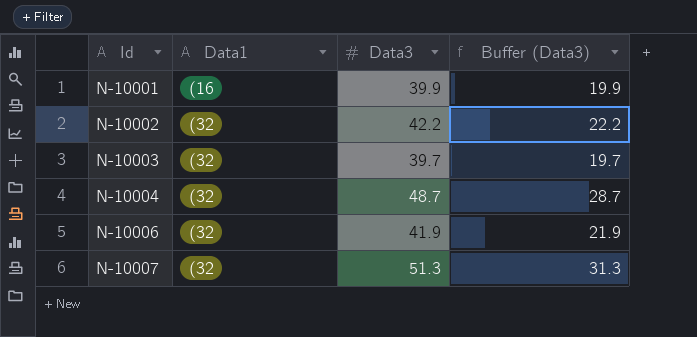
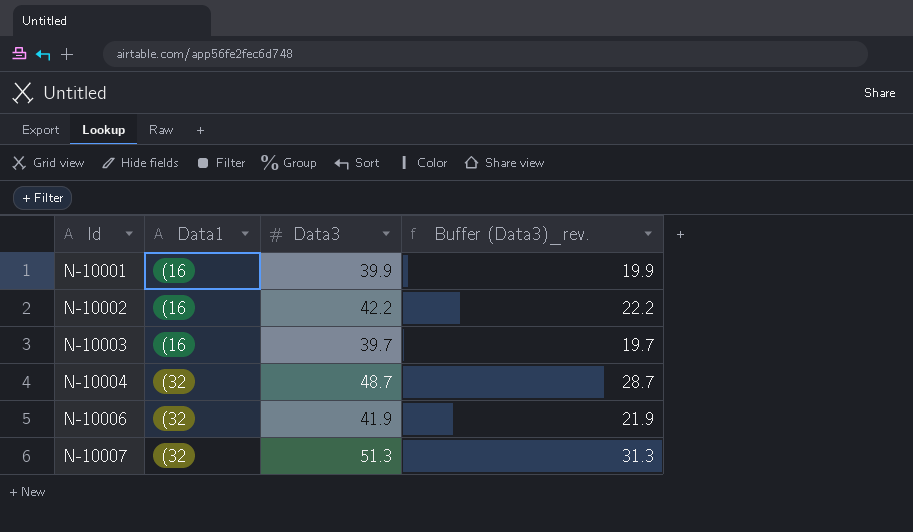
column name: Buffer (Data3) -> Buffer (Data3)_rev.
N-10002 | Data1: (32 -> (16
N-10003 | Data1: (32 -> (16

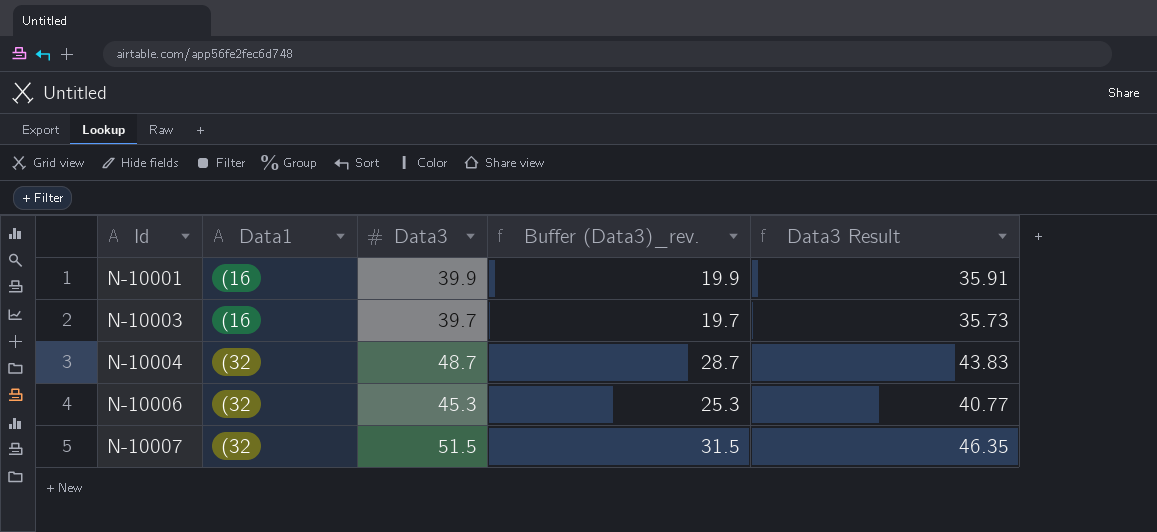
column Data3 Result | formula: none -> [Data3] * 0.9
row N-10002: (16 | 42.2 | 22.2 -> none
N-10006 | Data3: 41.9 -> 45.3
N-10006 | Buffer (Data3)_rev.: 21.9 -> 25.3
N-10007 | Data3: 51.3 -> 51.5
N-10007 | Buffer (Data3)_rev.: 31.3 -> 31.5

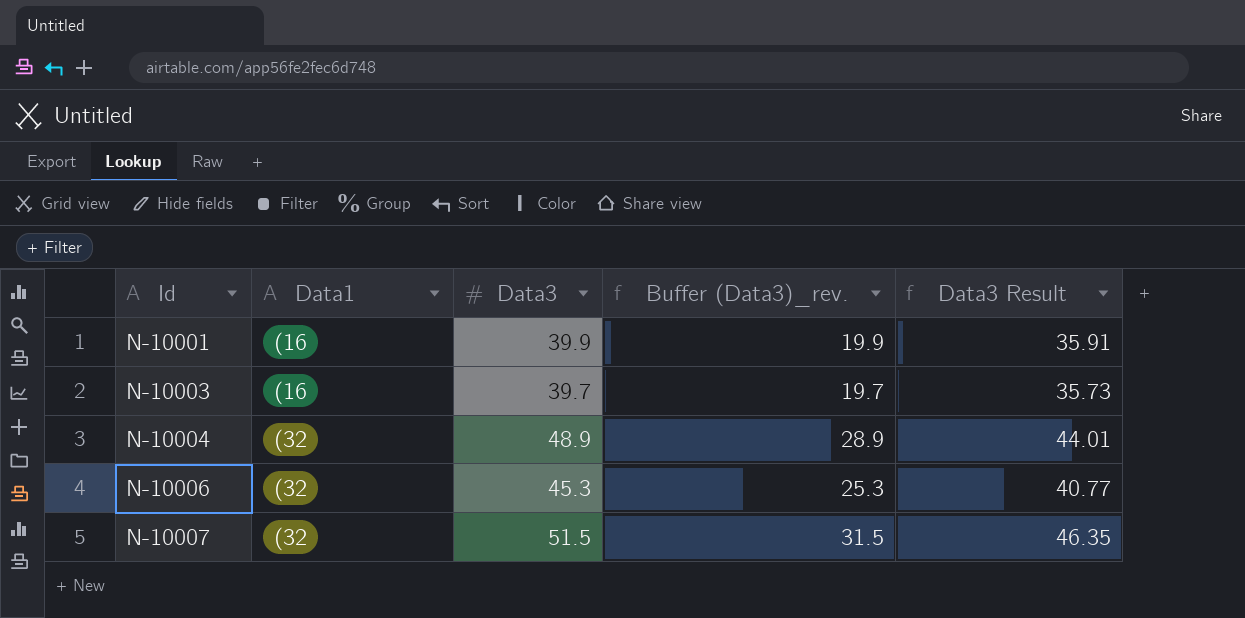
N-10004 | Data3: 48.7 -> 48.9
N-10004 | Buffer (Data3)_rev.: 28.7 -> 28.9
N-10004 | Data3 Result: 43.83 -> 44.01

